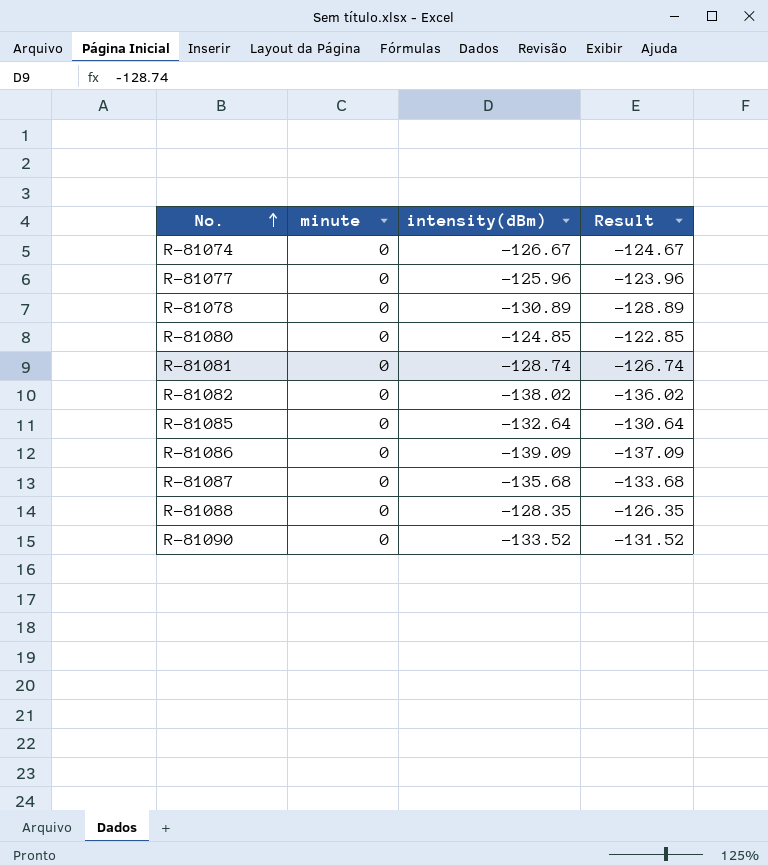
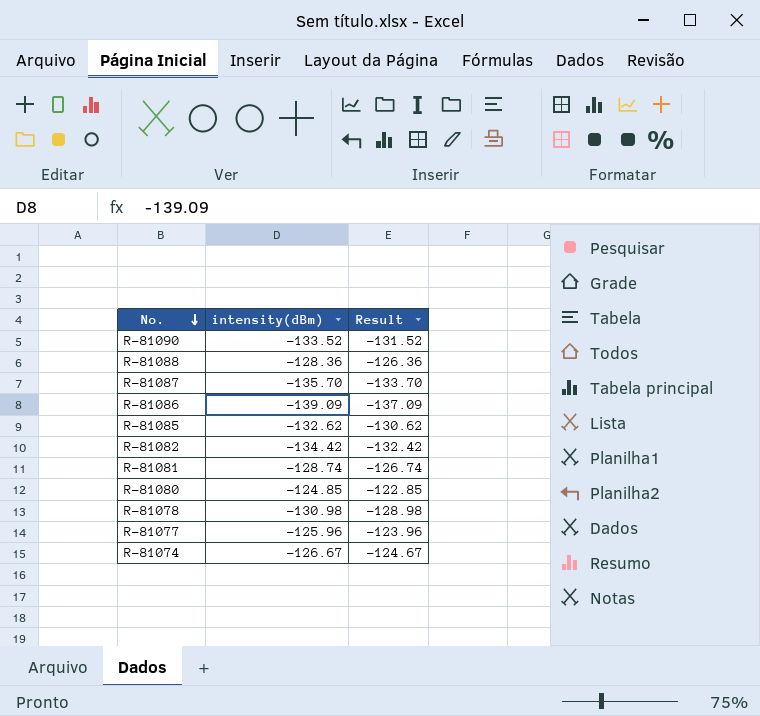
row order: No. ascending -> No. descending
column minute | position: 2 -> none
R-81088 | intensity(dBm): -128.35 -> -128.36
R-81088 | Result: -126.35 -> -126.36
R-81087 | intensity(dBm): -135.68 -> -135.70
R-81087 | Result: -133.68 -> -133.70
R-81085 | intensity(dBm): -132.64 -> -132.62
R-81085 | Result: -130.64 -> -130.62
R-81082 | intensity(dBm): -138.02 -> -134.42
R-81082 | Result: -136.02 -> -132.42
R-81078 | intensity(dBm): -130.89 -> -130.98
R-81078 | Result: -128.89 -> -128.98

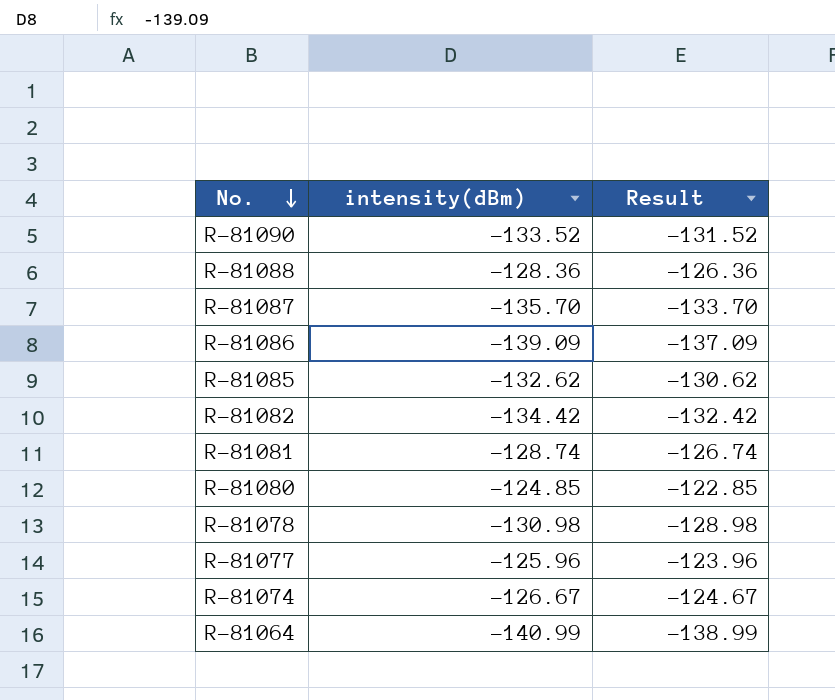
row R-81064: none -> -140.99 | -138.99

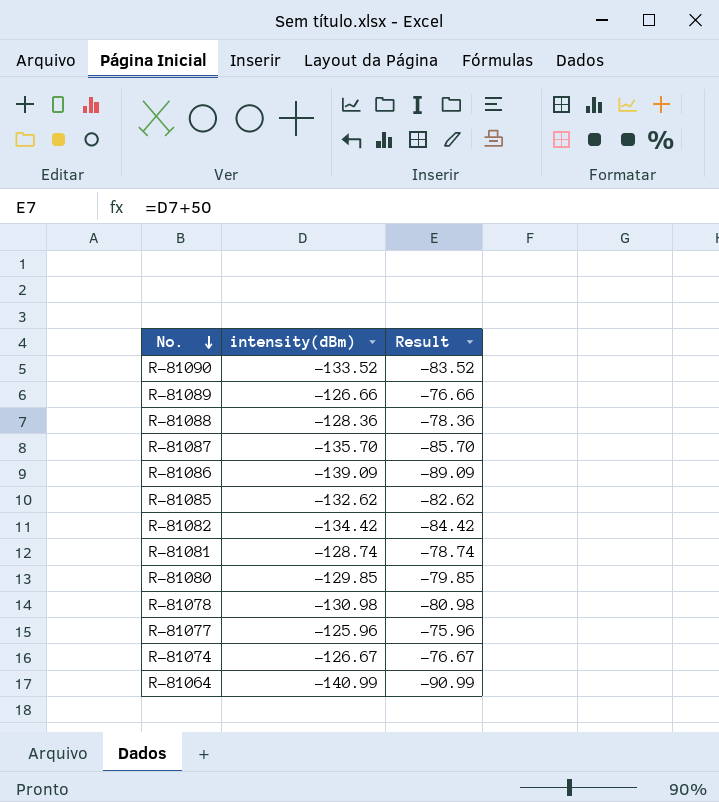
column Result | formula: [intensity(dBm)] + 2 -> [intensity(dBm)] + 50
row R-81089: none -> -126.66 | -76.66
R-81080 | intensity(dBm): -124.85 -> -129.85

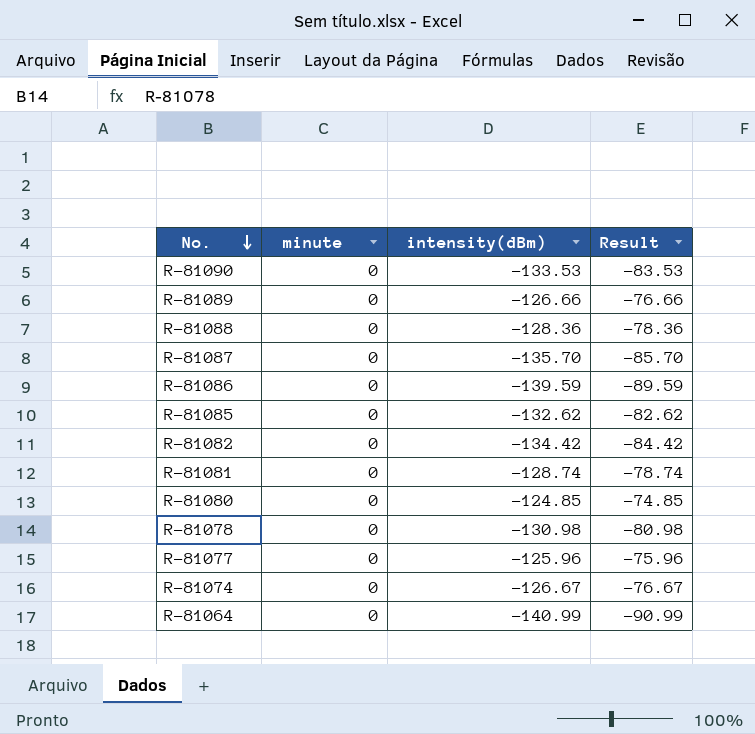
column minute | position: none -> 2
R-81090 | intensity(dBm): -133.52 -> -133.53
R-81090 | Result: -83.52 -> -83.53
R-81086 | intensity(dBm): -139.09 -> -139.59
R-81086 | Result: -89.09 -> -89.59
R-81080 | intensity(dBm): -129.85 -> -124.85
R-81080 | Result: -79.85 -> -74.85

